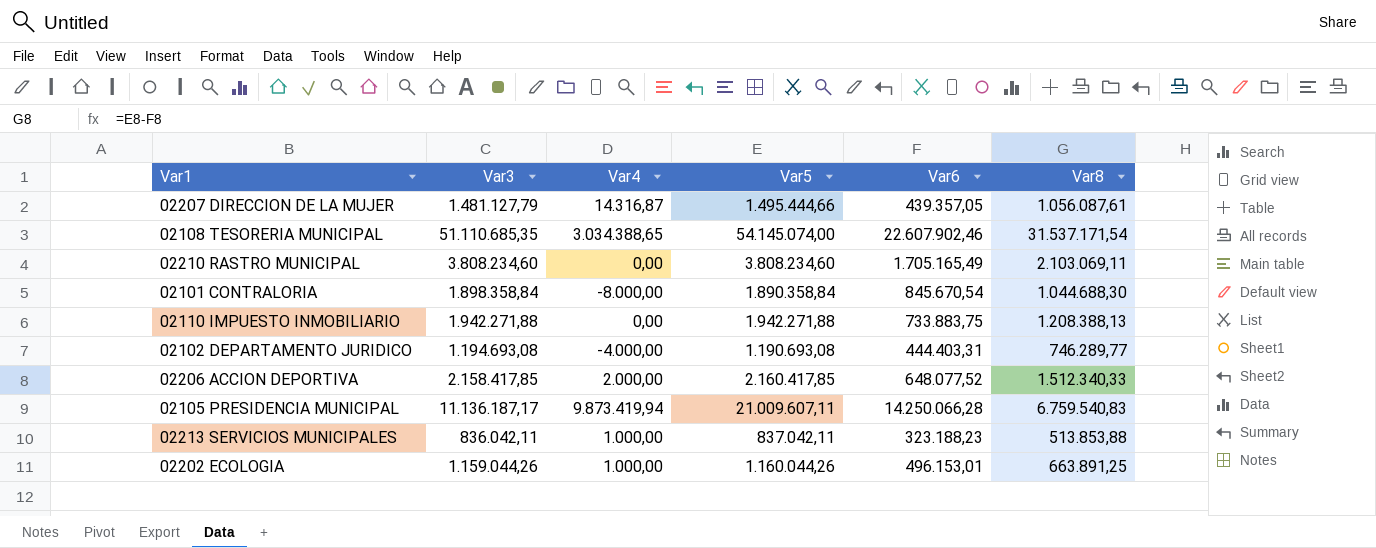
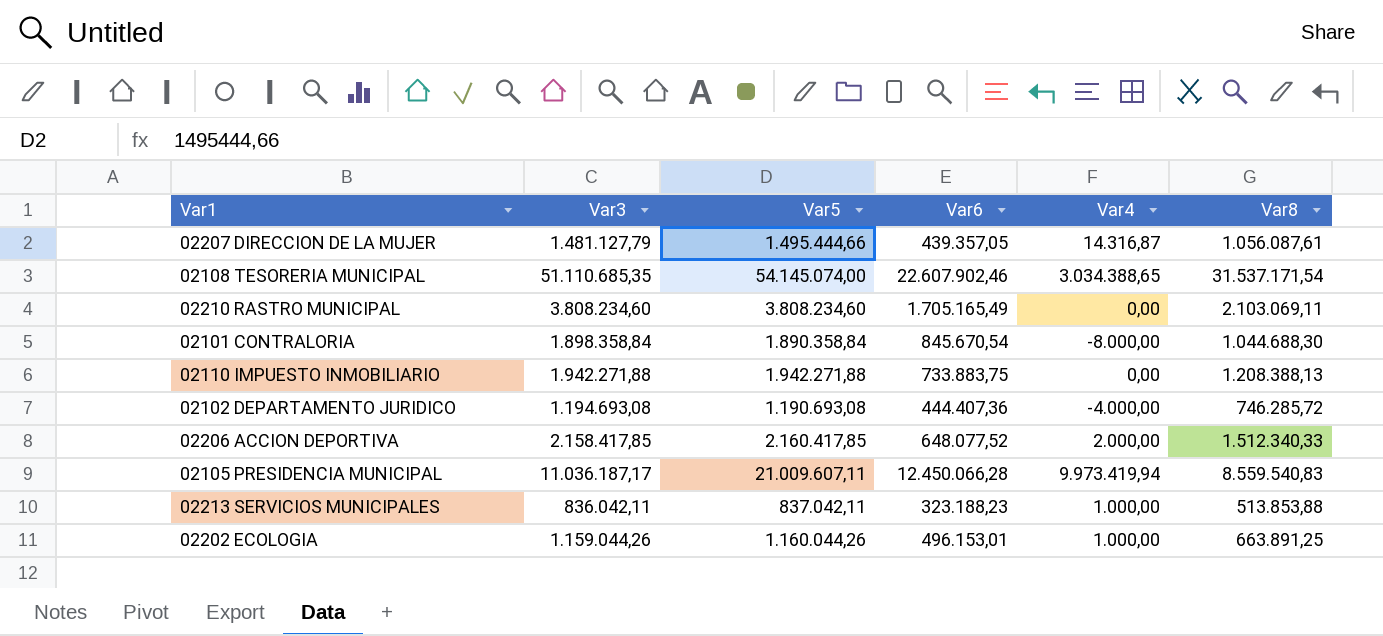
column Var4 | position: 3 -> 5
02102 DEPARTAMENTO JURIDICO | Var6: 444.403,31 -> 444.407,36
02102 DEPARTAMENTO JURIDICO | Var8: 746.289,77 -> 746.285,72
02105 PRESIDENCIA MUNICIPAL | Var3: 11.136.187,17 -> 11.036.187,17
02105 PRESIDENCIA MUNICIPAL | Var6: 14.250.066,28 -> 12.450.066,28
02105 PRESIDENCIA MUNICIPAL | Var4: 9.873.419,94 -> 9.973.419,94
02105 PRESIDENCIA MUNICIPAL | Var8: 6.759.540,83 -> 8.559.540,83

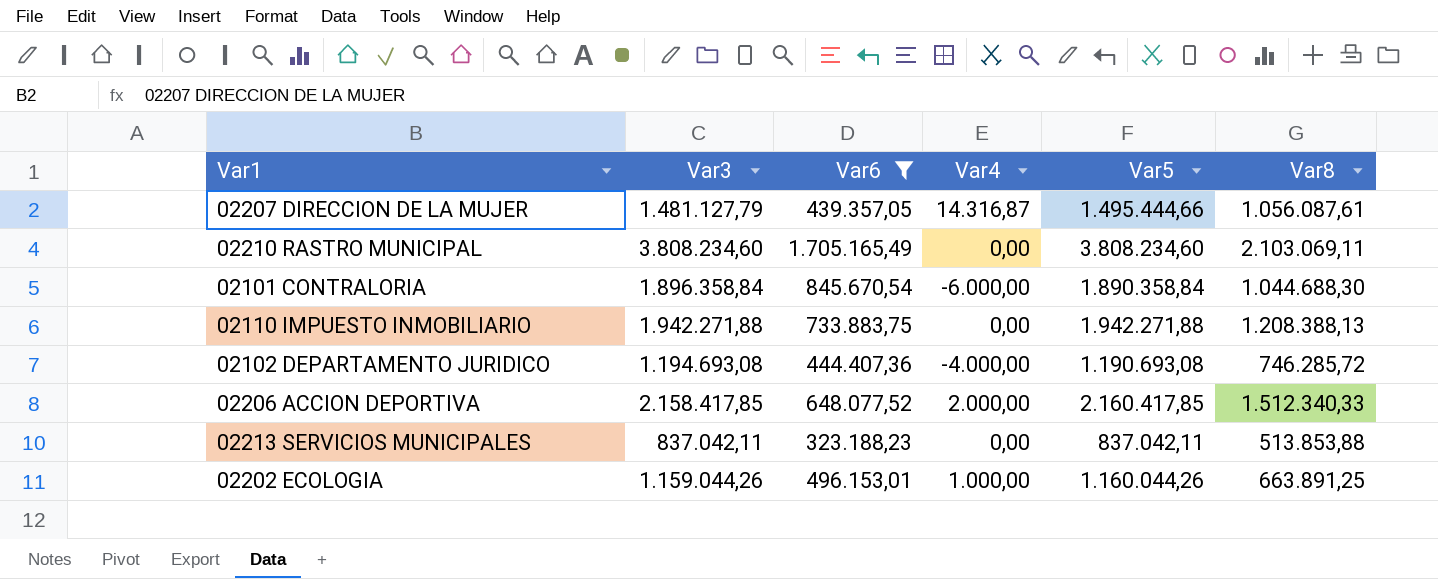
filter: none -> Var6 <= 1.705.165,49
column Var5 | position: 3 -> 5
02101 CONTRALORIA | Var3: 1.898.358,84 -> 1.896.358,84
02101 CONTRALORIA | Var4: -8.000,00 -> -6.000,00
02213 SERVICIOS MUNICIPALES | Var3: 836.042,11 -> 837.042,11
02213 SERVICIOS MUNICIPALES | Var4: 1.000,00 -> 0,00

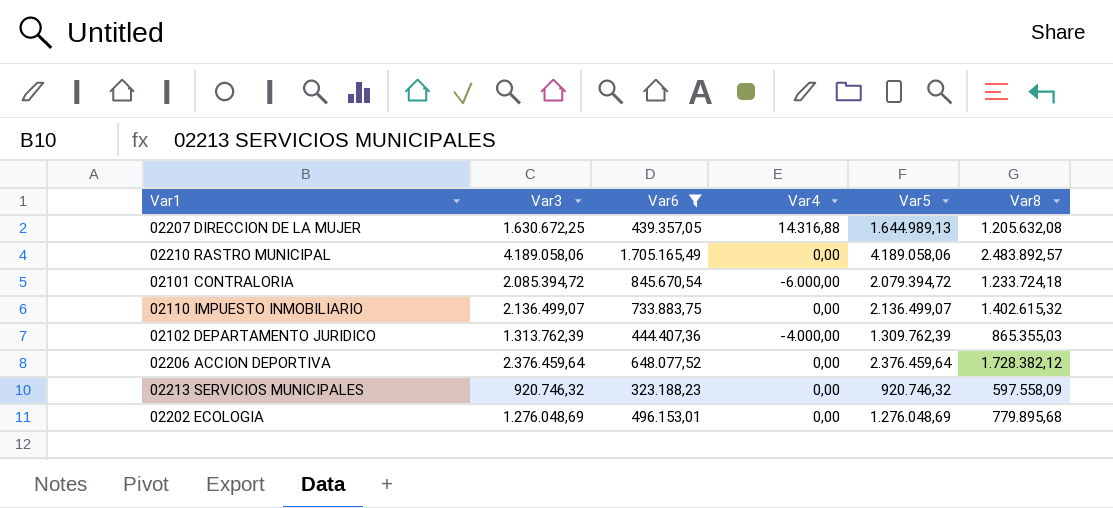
02207 DIRECCION DE LA MUJER | Var3: 1.481.127,79 -> 1.630.672,25
02207 DIRECCION DE LA MUJER | Var4: 14.316,87 -> 14.316,88
02207 DIRECCION DE LA MUJER | Var5: 1.495.444,66 -> 1.644.989,13
02207 DIRECCION DE LA MUJER | Var8: 1.056.087,61 -> 1.205.632,08
02210 RASTRO MUNICIPAL | Var3: 3.808.234,60 -> 4.189.058,06
02210 RASTRO MUNICIPAL | Var5: 3.808.234,60 -> 4.189.058,06
02210 RASTRO MUNICIPAL | Var8: 2.103.069,11 -> 2.483.892,57
02101 CONTRALORIA | Var3: 1.896.358,84 -> 2.085.394,72
02101 CONTRALORIA | Var5: 1.890.358,84 -> 2.079.394,72
02101 CONTRALORIA | Var8: 1.044.688,30 -> 1.233.724,18
02110 IMPUESTO INMOBILIARIO | Var3: 1.942.271,88 -> 2.136.499,07
02110 IMPUESTO INMOBILIARIO | Var5: 1.942.271,88 -> 2.136.499,07
02110 IMPUESTO INMOBILIARIO | Var8: 1.208.388,13 -> 1.402.615,32
02102 DEPARTAMENTO JURIDICO | Var3: 1.194.693,08 -> 1.313.762,39
02102 DEPARTAMENTO JURIDICO | Var5: 1.190.693,08 -> 1.309.762,39
02102 DEPARTAMENTO JURIDICO | Var8: 746.285,72 -> 865.355,03
02206 ACCION DEPORTIVA | Var3: 2.158.417,85 -> 2.376.459,64
02206 ACCION DEPORTIVA | Var4: 2.000,00 -> 0,00
02206 ACCION DEPORTIVA | Var5: 2.160.417,85 -> 2.376.459,64
02206 ACCION DEPORTIVA | Var8: 1.512.340,33 -> 1.728.382,12
02213 SERVICIOS MUNICIPALES | Var3: 837.042,11 -> 920.746,32
02213 SERVICIOS MUNICIPALES | Var5: 837.042,11 -> 920.746,32
02213 SERVICIOS MUNICIPALES | Var8: 513.853,88 -> 597.558,09
02202 ECOLOGIA | Var3: 1.159.044,26 -> 1.276.048,69
02202 ECOLOGIA | Var4: 1.000,00 -> 0,00
02202 ECOLOGIA | Var5: 1.160.044,26 -> 1.276.048,69
02202 ECOLOGIA | Var8: 663.891,25 -> 779.895,68

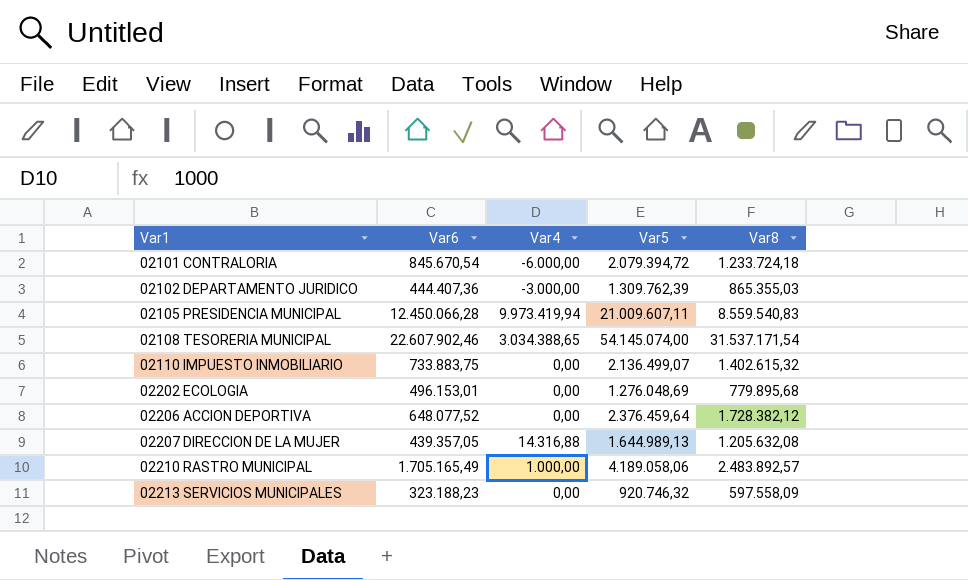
filter: Var6 <= 1.705.165,49 -> none
row order: none -> Var1 ascending
column Var3 | formula: [Var5] - [Var4] -> none
02102 DEPARTAMENTO JURIDICO | Var4: -4.000,00 -> -3.000,00
02210 RASTRO MUNICIPAL | Var4: 0,00 -> 1.000,00

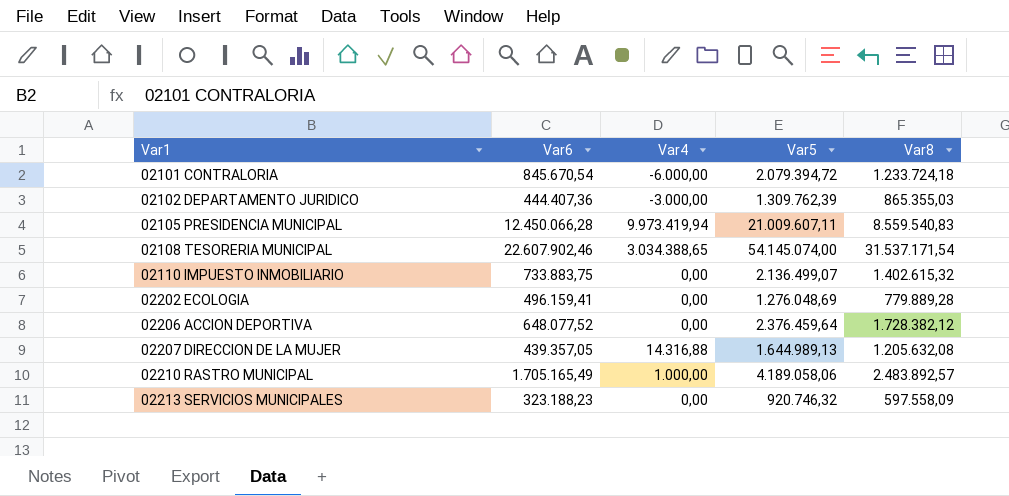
02202 ECOLOGIA | Var6: 496.153,01 -> 496.159,41
02202 ECOLOGIA | Var8: 779.895,68 -> 779.889,28

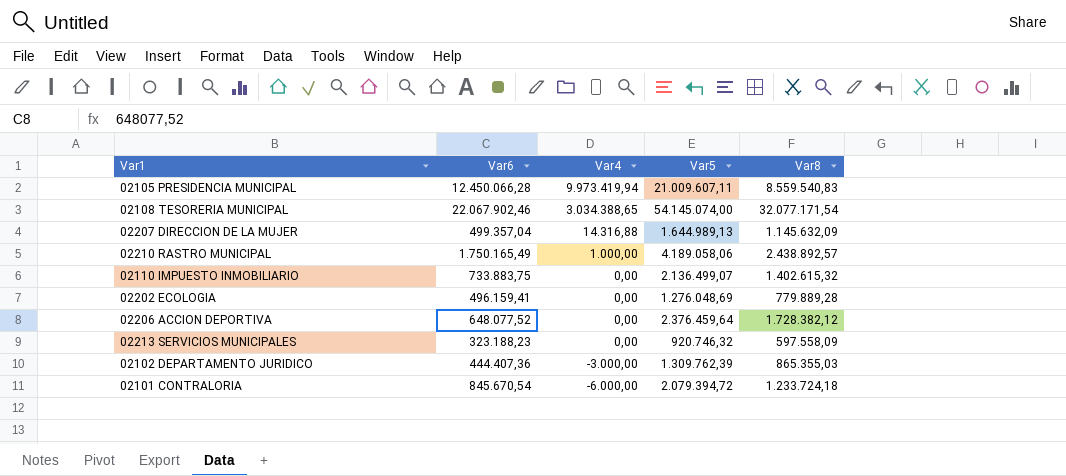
row order: Var1 ascending -> Var4 descending
02108 TESORERIA MUNICIPAL | Var6: 22.607.902,46 -> 22.067.902,46
02108 TESORERIA MUNICIPAL | Var8: 31.537.171,54 -> 32.077.171,54
02207 DIRECCION DE LA MUJER | Var6: 439.357,05 -> 499.357,04
02207 DIRECCION DE LA MUJER | Var8: 1.205.632,08 -> 1.145.632,09
02210 RASTRO MUNICIPAL | Var6: 1.705.165,49 -> 1.750.165,49
02210 RASTRO MUNICIPAL | Var8: 2.483.892,57 -> 2.438.892,57

